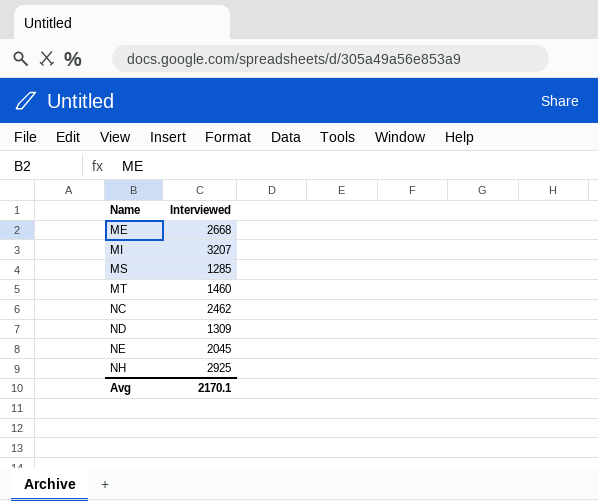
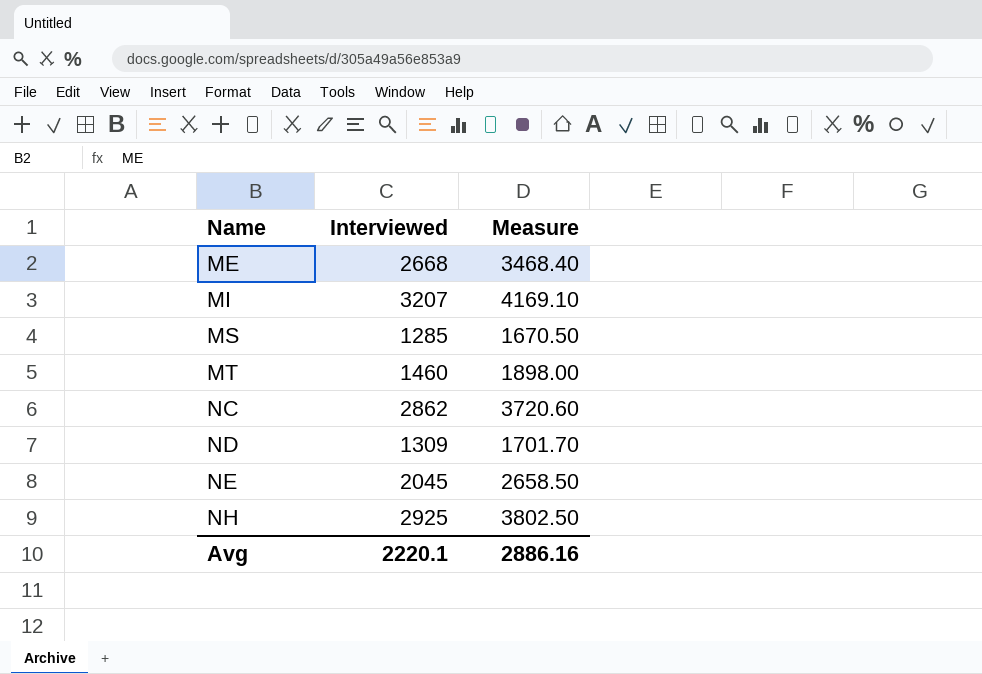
column Measure | formula: none -> [Interviewed] * 1.3
NC | Interviewed: 2462 -> 2862
Avg | Interviewed: 2170.1 -> 2220.1

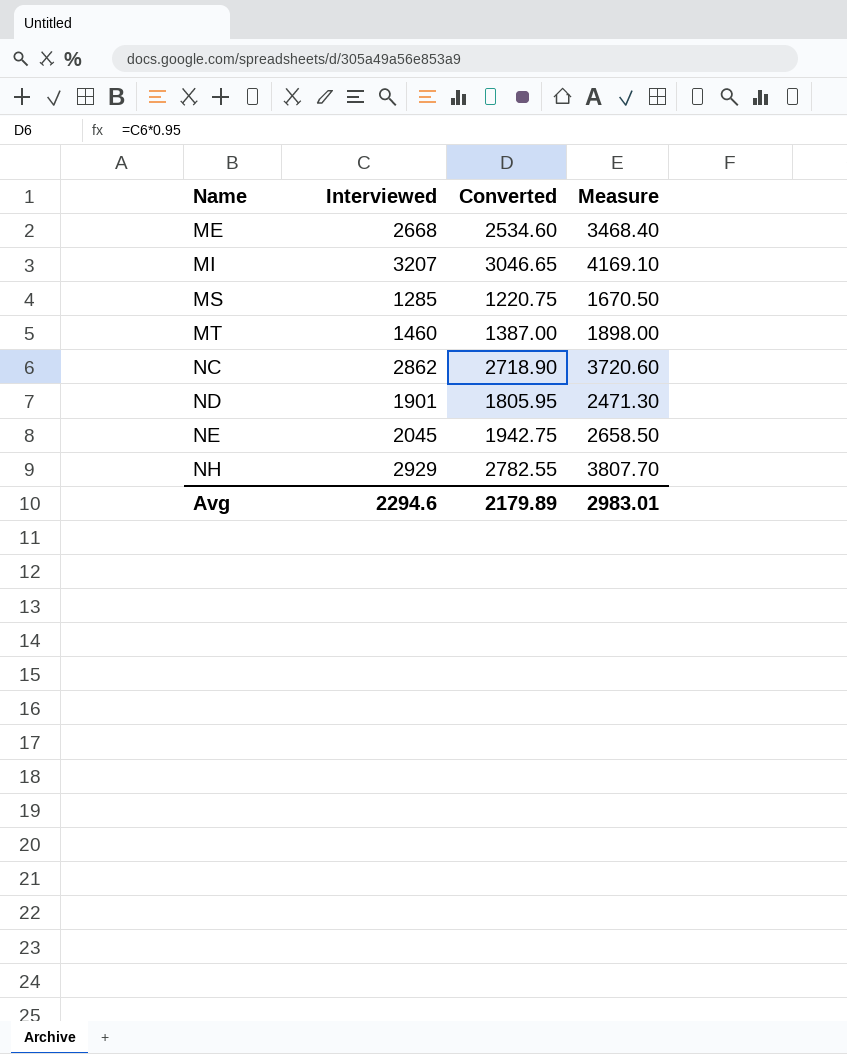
column Converted | formula: none -> [Interviewed] * 0.95
ND | Interviewed: 1309 -> 1901
ND | Measure: 1701.70 -> 2471.30
NH | Interviewed: 2925 -> 2929
NH | Measure: 3802.50 -> 3807.70
Avg | Interviewed: 2220.1 -> 2294.6
Avg | Measure: 2886.16 -> 2983.01

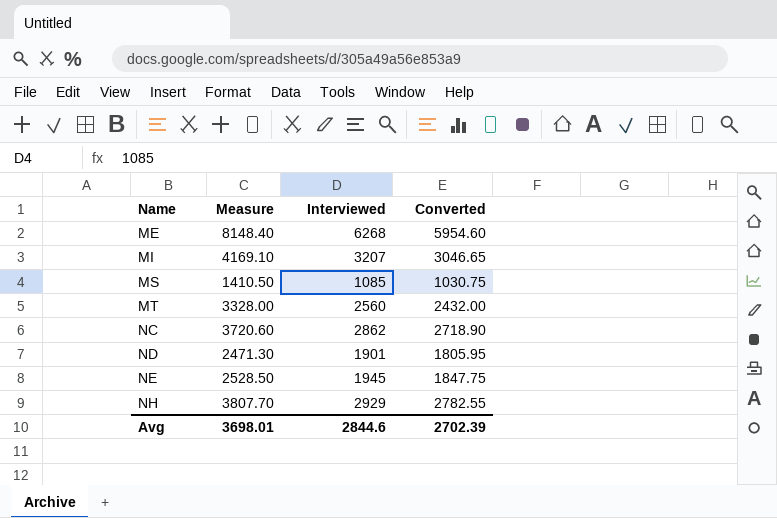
column Measure | position: 4 -> 2
ME | Measure: 3468.40 -> 8148.40
ME | Interviewed: 2668 -> 6268
ME | Converted: 2534.60 -> 5954.60
MS | Measure: 1670.50 -> 1410.50
MS | Interviewed: 1285 -> 1085
MS | Converted: 1220.75 -> 1030.75
MT | Measure: 1898.00 -> 3328.00
MT | Interviewed: 1460 -> 2560
MT | Converted: 1387.00 -> 2432.00
NE | Measure: 2658.50 -> 2528.50
NE | Interviewed: 2045 -> 1945
NE | Converted: 1942.75 -> 1847.75
Avg | Measure: 2983.01 -> 3698.01
Avg | Interviewed: 2294.6 -> 2844.6
Avg | Converted: 2179.89 -> 2702.39

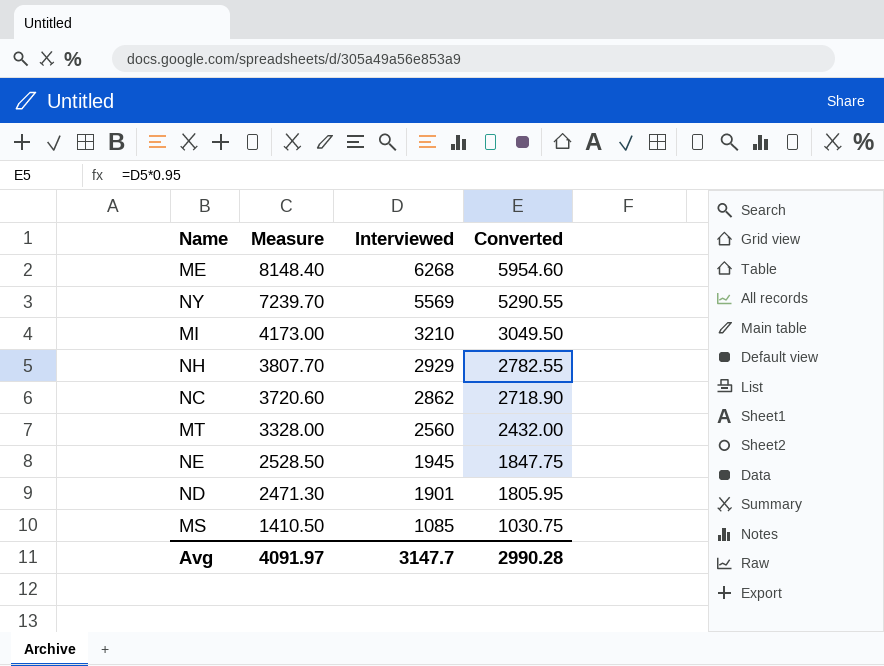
row order: Name ascending -> Measure descending
row NY: none -> 7239.70 | 5569 | 5290.55
MI | Measure: 4169.10 -> 4173.00
MI | Interviewed: 3207 -> 3210
MI | Converted: 3046.65 -> 3049.50
Avg | Measure: 3698.01 -> 4091.97
Avg | Interviewed: 2844.6 -> 3147.7
Avg | Converted: 2702.39 -> 2990.28

